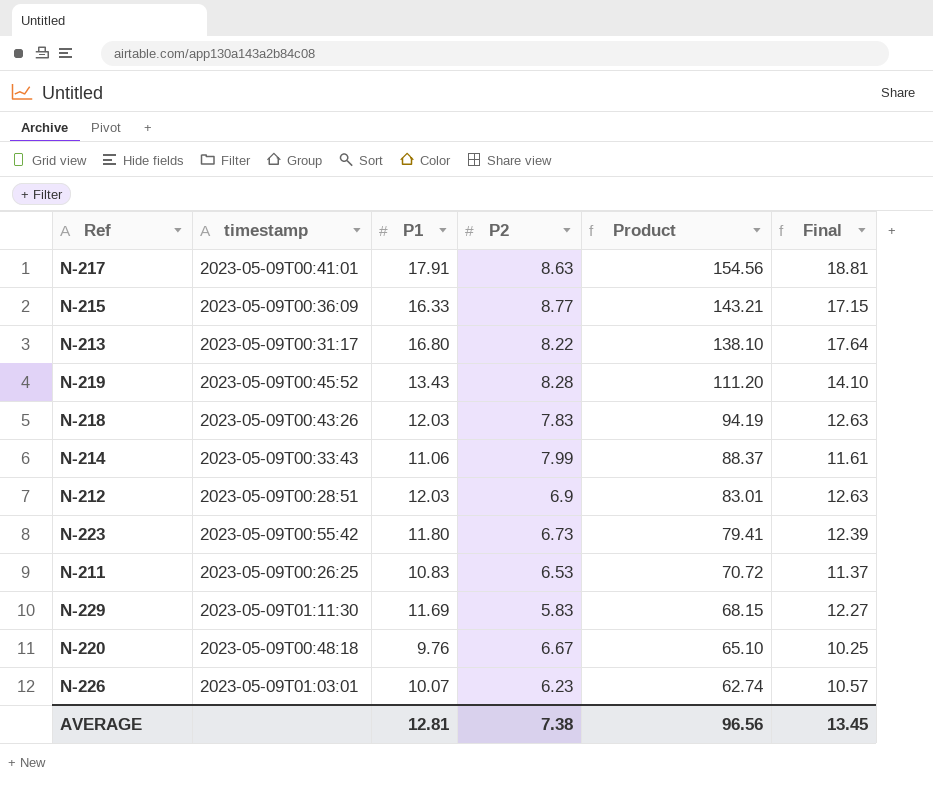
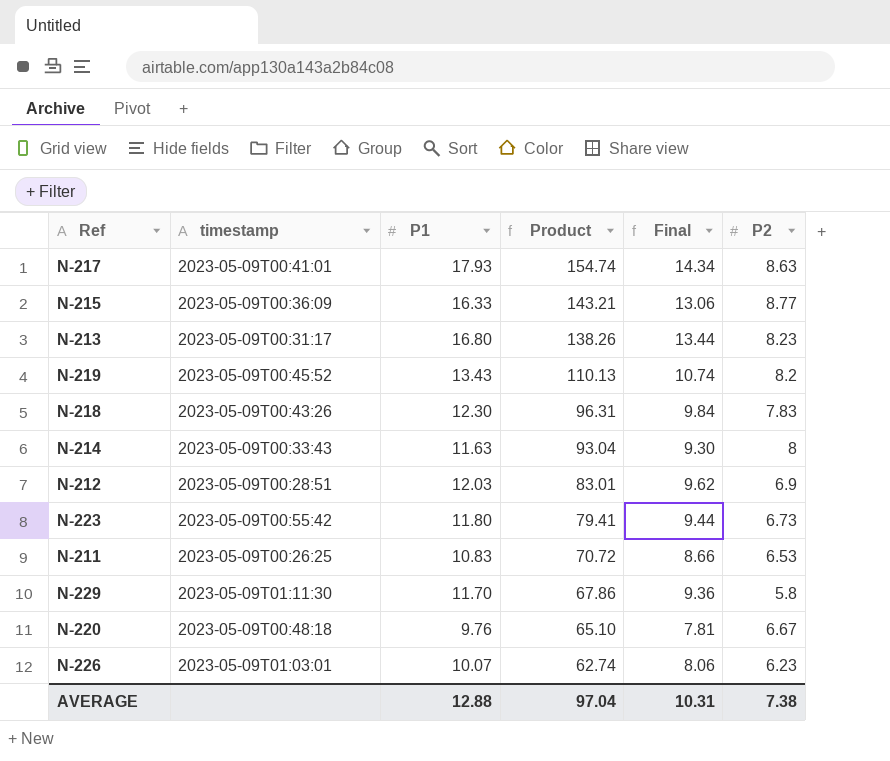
column Final | formula: [P1] * 1.05 -> [P1] * 0.8
column P2 | position: 4 -> 6
N-217 | P1: 17.91 -> 17.93
N-217 | Product: 154.56 -> 154.74
N-213 | Product: 138.10 -> 138.26
N-213 | P2: 8.22 -> 8.23
N-219 | Product: 111.20 -> 110.13
N-219 | P2: 8.28 -> 8.2
N-218 | P1: 12.03 -> 12.30
N-218 | Product: 94.19 -> 96.31
N-214 | P1: 11.06 -> 11.63
N-214 | Product: 88.37 -> 93.04
N-214 | P2: 7.99 -> 8
N-229 | P1: 11.69 -> 11.70
N-229 | Product: 68.15 -> 67.86
N-229 | P2: 5.83 -> 5.8
AVERAGE | P1: 12.81 -> 12.88
AVERAGE | Product: 96.56 -> 97.04
AVERAGE | Final: 13.45 -> 10.31

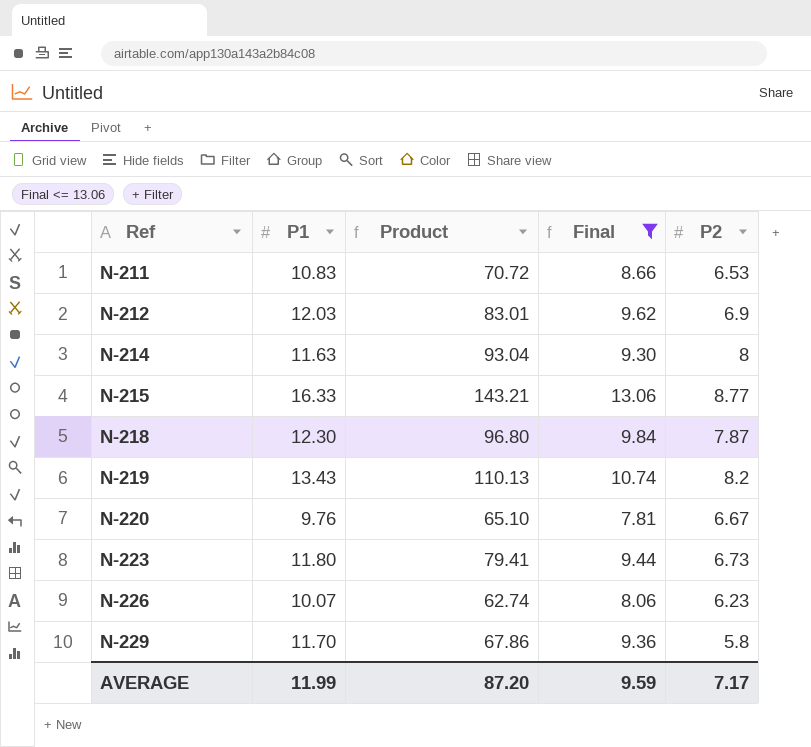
filter: none -> Final <= 13.06
row order: Product descending -> Ref ascending
column timestamp | position: 2 -> none
N-218 | Product: 96.31 -> 96.80
N-218 | P2: 7.83 -> 7.87
AVERAGE | P1: 12.88 -> 11.99
AVERAGE | Product: 97.04 -> 87.20
AVERAGE | Final: 10.31 -> 9.59
AVERAGE | P2: 7.38 -> 7.17

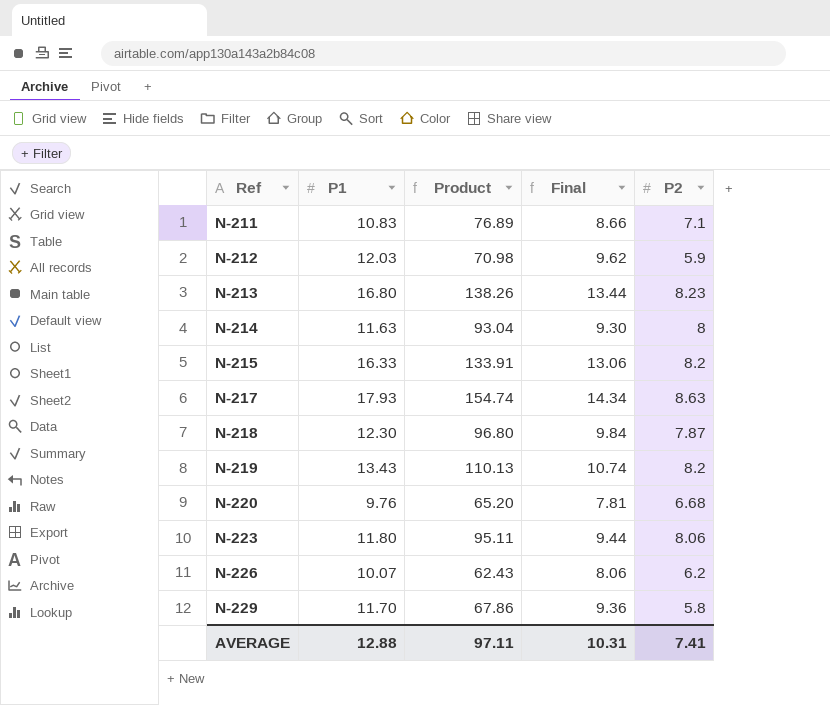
filter: Final <= 13.06 -> none
N-211 | Product: 70.72 -> 76.89
N-211 | P2: 6.53 -> 7.1
N-212 | Product: 83.01 -> 70.98
N-212 | P2: 6.9 -> 5.9
N-215 | Product: 143.21 -> 133.91
N-215 | P2: 8.77 -> 8.2
N-220 | Product: 65.10 -> 65.20
N-220 | P2: 6.67 -> 6.68
N-223 | Product: 79.41 -> 95.11
N-223 | P2: 6.73 -> 8.06
N-226 | Product: 62.74 -> 62.43
N-226 | P2: 6.23 -> 6.2
AVERAGE | P1: 11.99 -> 12.88
AVERAGE | Product: 87.20 -> 97.11
AVERAGE | Final: 9.59 -> 10.31
AVERAGE | P2: 7.17 -> 7.41

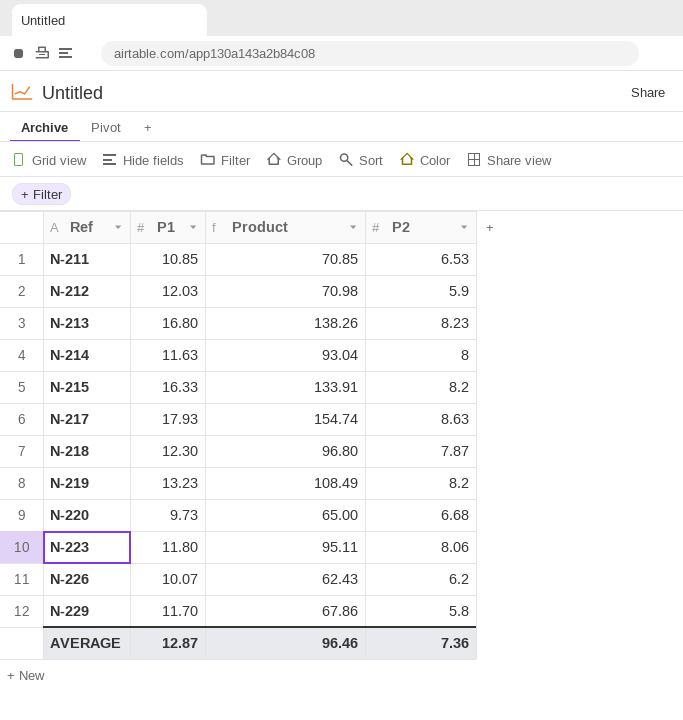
column Final | formula: [P1] * 0.8 -> none
N-211 | P1: 10.83 -> 10.85
N-211 | Product: 76.89 -> 70.85
N-211 | P2: 7.1 -> 6.53
N-219 | P1: 13.43 -> 13.23
N-219 | Product: 110.13 -> 108.49
N-220 | P1: 9.76 -> 9.73
N-220 | Product: 65.20 -> 65.00
AVERAGE | P1: 12.88 -> 12.87
AVERAGE | Product: 97.11 -> 96.46
AVERAGE | P2: 7.41 -> 7.36

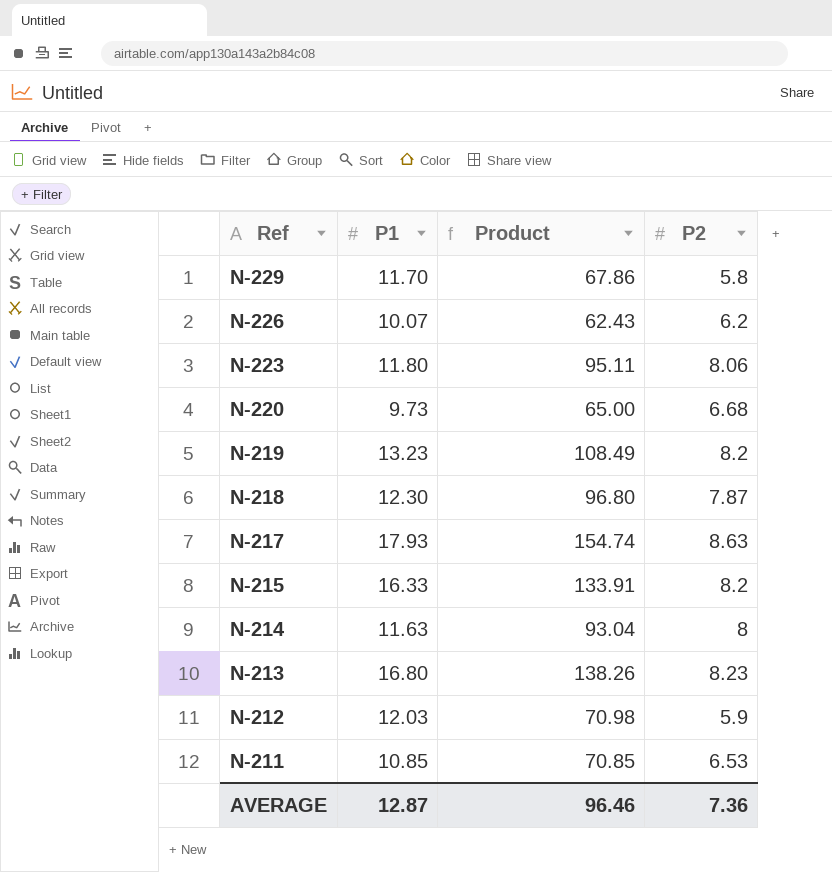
row order: Ref ascending -> Ref descending

